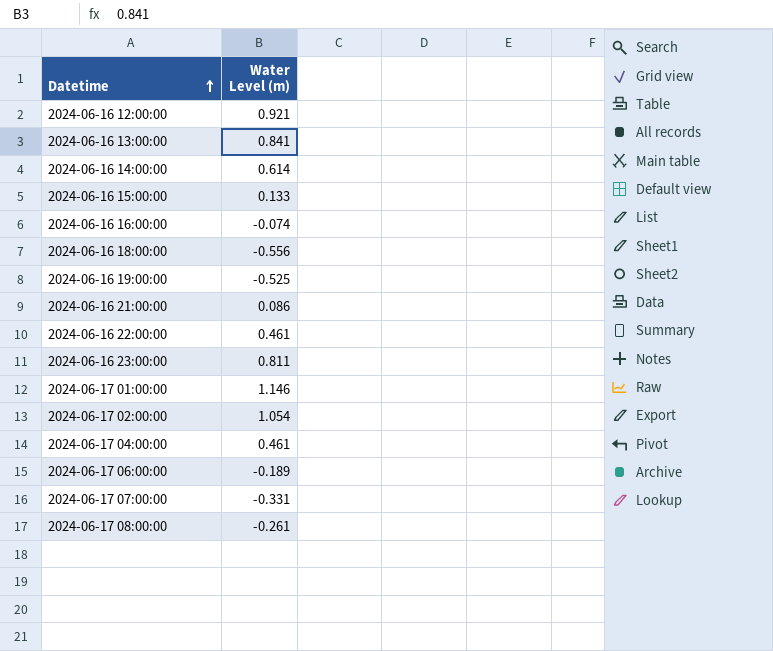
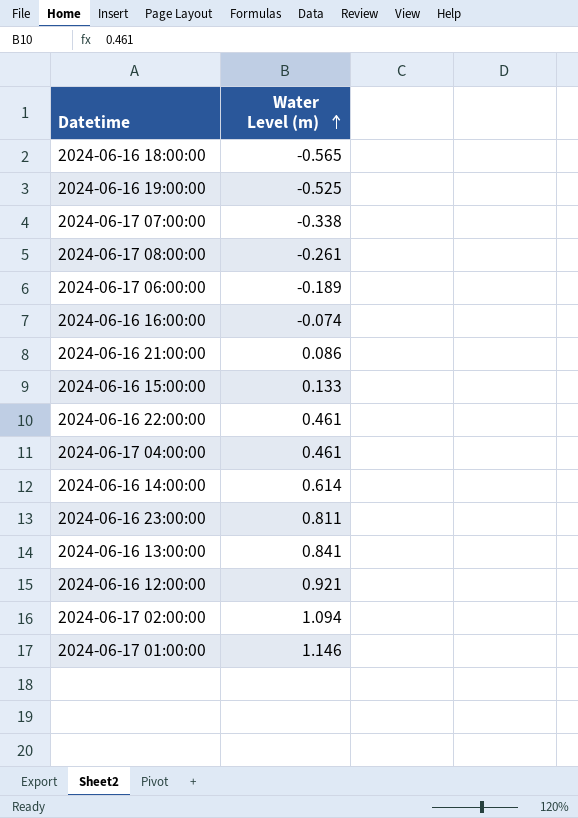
row order: Datetime ascending -> Water Level (m) ascending
2024-06-16 18:00:00 | Water Level (m): -0.556 -> -0.565
2024-06-17 07:00:00 | Water Level (m): -0.331 -> -0.338
2024-06-17 02:00:00 | Water Level (m): 1.054 -> 1.094

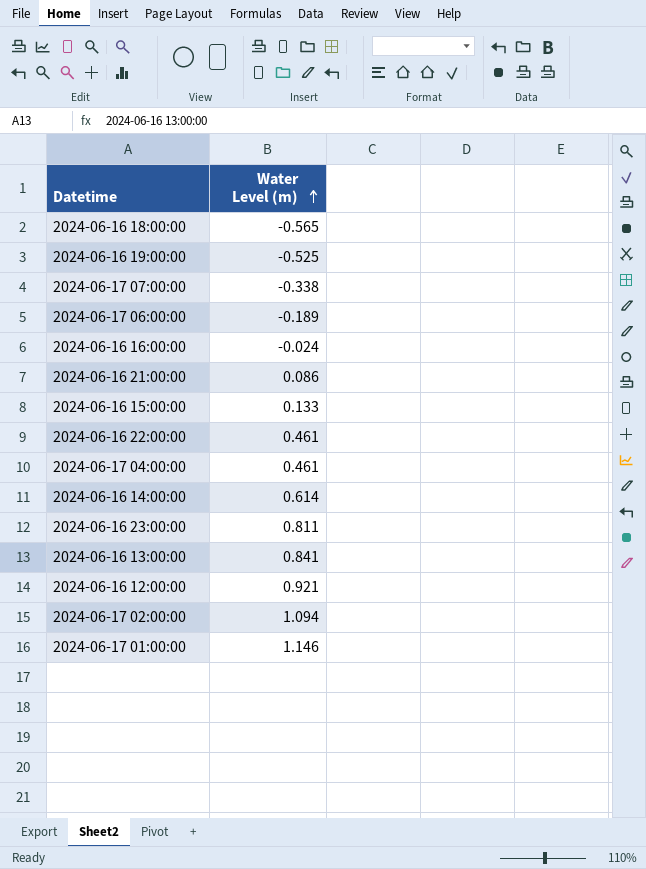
row 2024-06-17 08:00:00: -0.261 -> none
2024-06-16 16:00:00 | Water Level (m): -0.074 -> -0.024

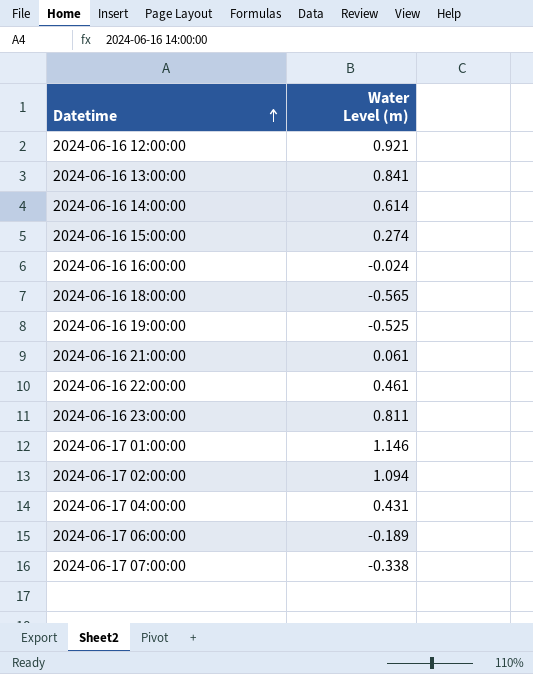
row order: Water Level (m) ascending -> Datetime ascending
2024-06-16 15:00:00 | Water Level (m): 0.133 -> 0.274
2024-06-16 21:00:00 | Water Level (m): 0.086 -> 0.061
2024-06-17 04:00:00 | Water Level (m): 0.461 -> 0.431

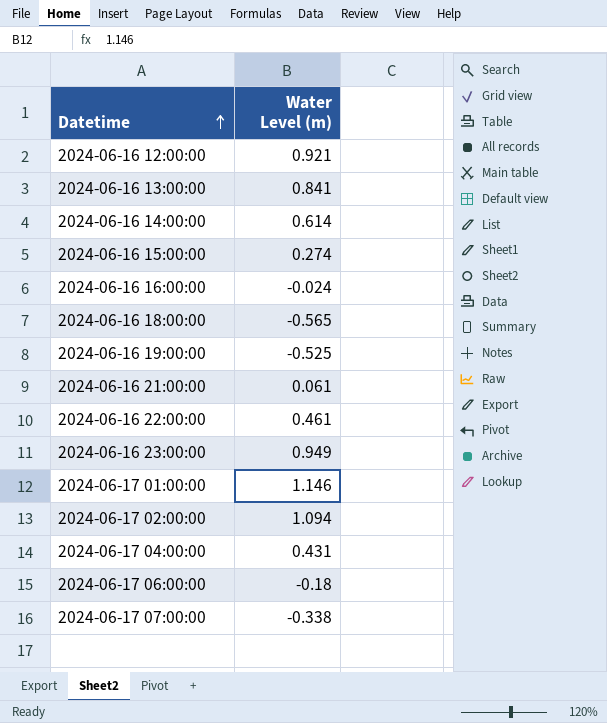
2024-06-16 23:00:00 | Water Level (m): 0.811 -> 0.949
2024-06-17 06:00:00 | Water Level (m): -0.189 -> -0.18

